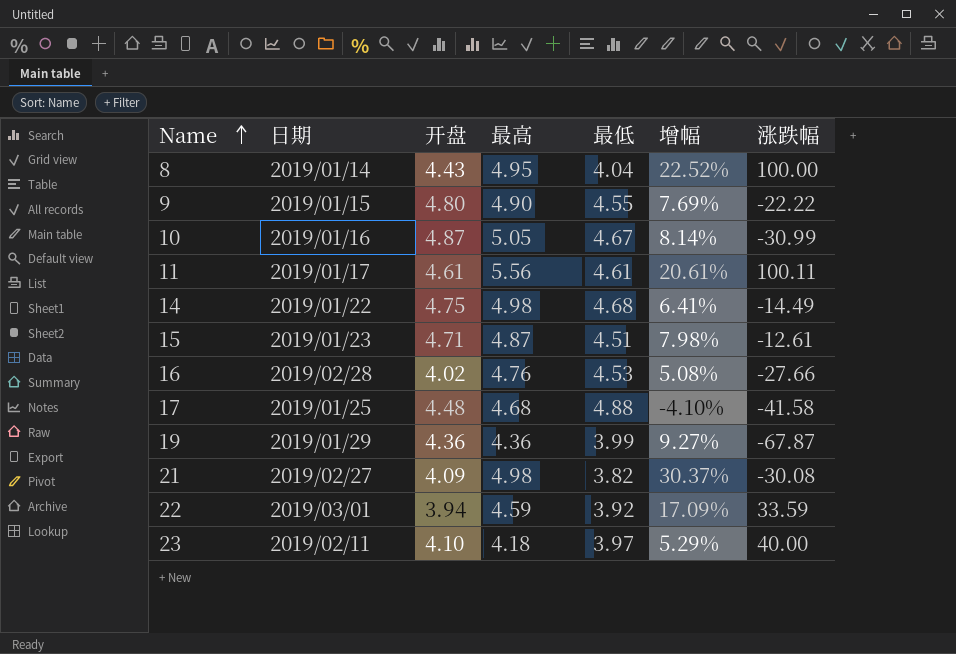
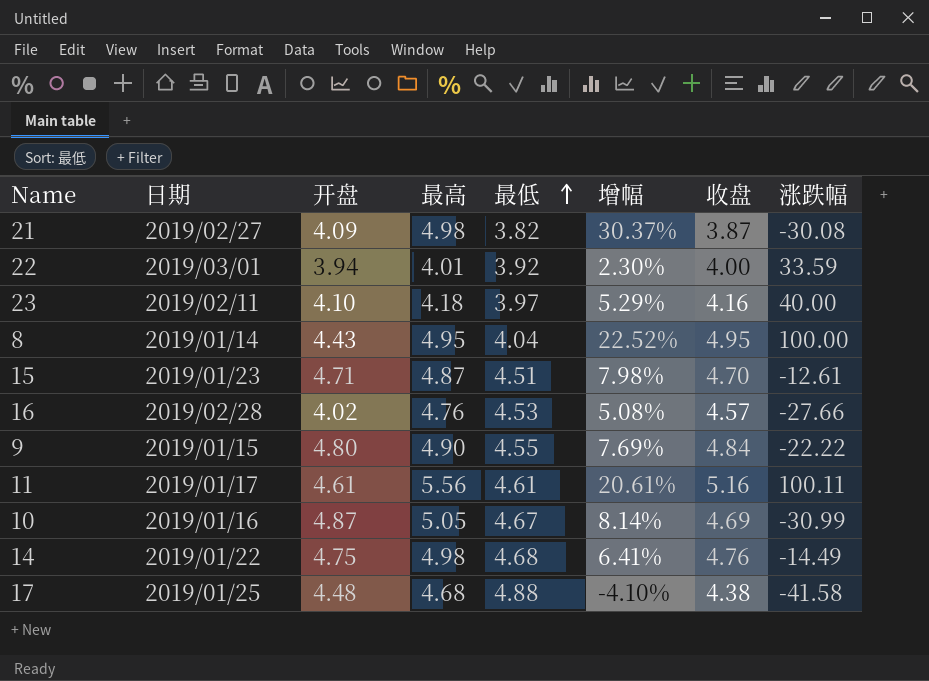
row order: Name ascending -> 最低 ascending
column 收盘 | position: none -> 7
row 19: 2019/01/29 | 4.36 | 4.36 | 3.99 | 9.27% | -67.87 -> none
22 | 最高: 4.59 -> 4.01
22 | 增幅: 17.09% -> 2.30%

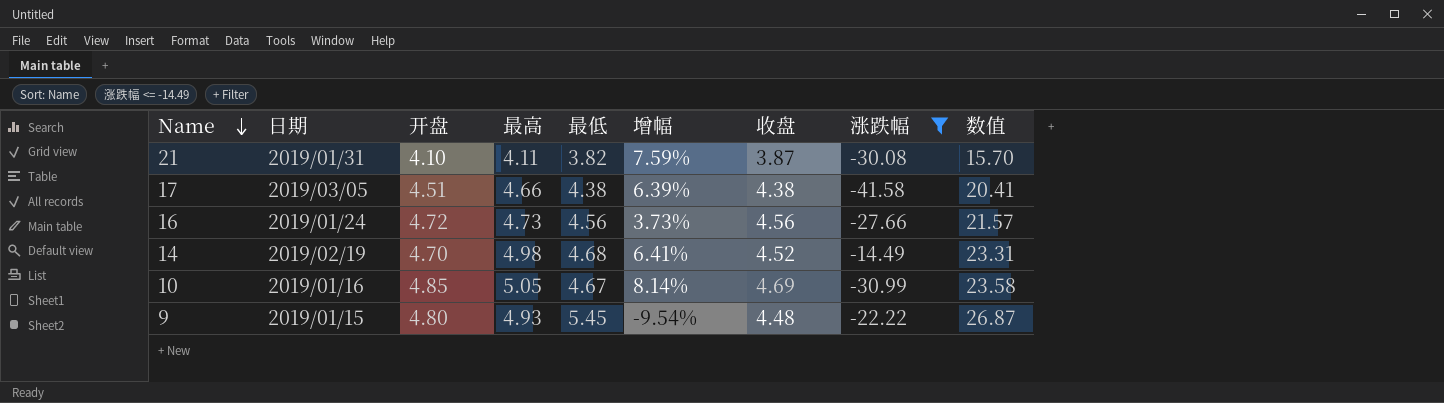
filter: none -> 涨跌幅 <= -14.49
row order: 最低 ascending -> Name descending
column 数值 | formula: none -> [最高] * [最低]
21 | 日期: 2019/02/27 -> 2019/01/31
21 | 开盘: 4.09 -> 4.10
21 | 最高: 4.98 -> 4.11
21 | 增幅: 30.37% -> 7.59%
17 | 日期: 2019/01/25 -> 2019/03/05
17 | 开盘: 4.48 -> 4.51
17 | 最高: 4.68 -> 4.66
17 | 最低: 4.88 -> 4.38
17 | 增幅: -4.10% -> 6.39%
16 | 日期: 2019/02/28 -> 2019/01/24
16 | 开盘: 4.02 -> 4.72
16 | 最高: 4.76 -> 4.73
16 | 最低: 4.53 -> 4.56
16 | 增幅: 5.08% -> 3.73%
16 | 收盘: 4.57 -> 4.56
14 | 日期: 2019/01/22 -> 2019/02/19
14 | 开盘: 4.75 -> 4.70
14 | 收盘: 4.76 -> 4.52
10 | 开盘: 4.87 -> 4.85
9 | 最高: 4.90 -> 4.93
9 | 最低: 4.55 -> 5.45
9 | 增幅: 7.69% -> -9.54%
9 | 收盘: 4.84 -> 4.48

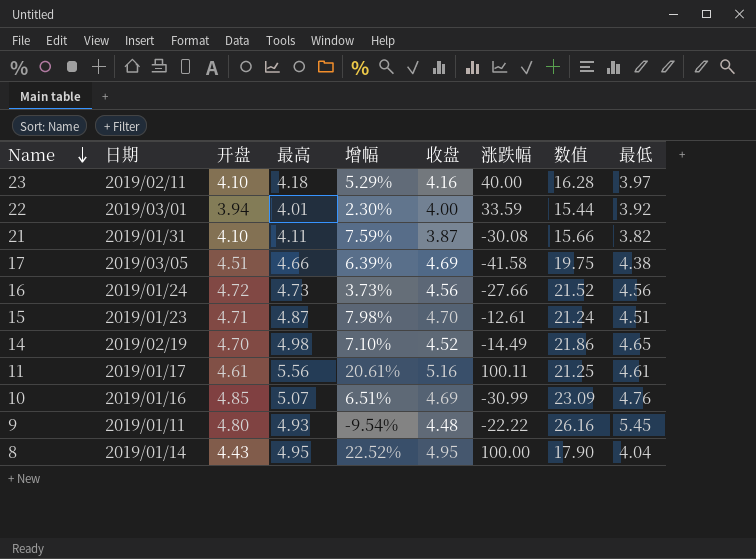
filter: 涨跌幅 <= -14.49 -> none
column 数值 | formula: [最高] * [最低] -> [开盘] * [最低]
column 最低 | position: 5 -> 9
17 | 收盘: 4.38 -> 4.69
14 | 增幅: 6.41% -> 7.10%
14 | 最低: 4.68 -> 4.65
10 | 最高: 5.05 -> 5.07
10 | 增幅: 8.14% -> 6.51%
10 | 最低: 4.67 -> 4.76
9 | 日期: 2019/01/15 -> 2019/01/11

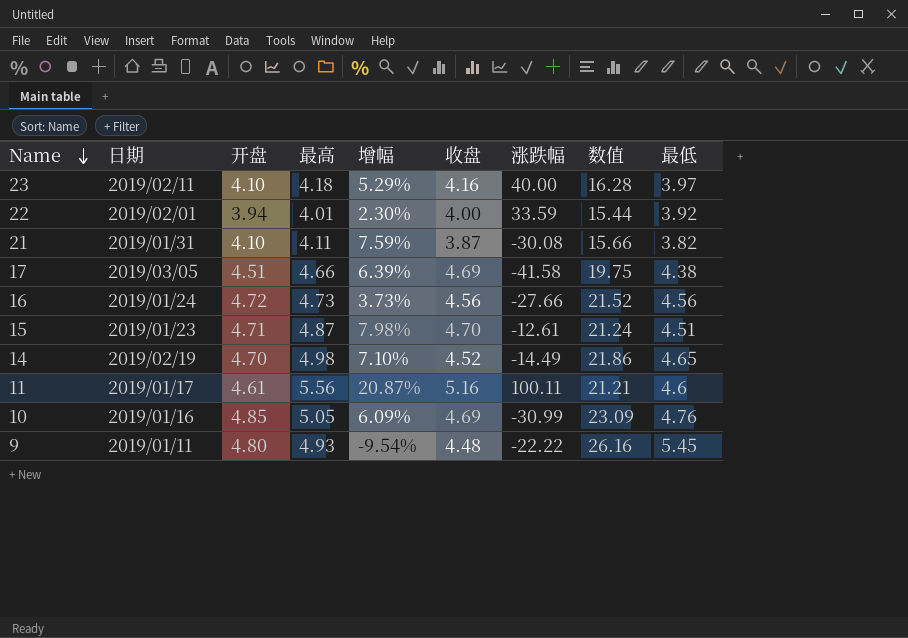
row 8: 2019/01/14 | 4.43 | 4.95 | 22.52% | 4.95 | 100.00 | 17.90 | 4.04 -> none
22 | 日期: 2019/03/01 -> 2019/02/01
11 | 增幅: 20.61% -> 20.87%
11 | 数值: 21.25 -> 21.21
11 | 最低: 4.61 -> 4.6
10 | 最高: 5.07 -> 5.05
10 | 增幅: 6.51% -> 6.09%

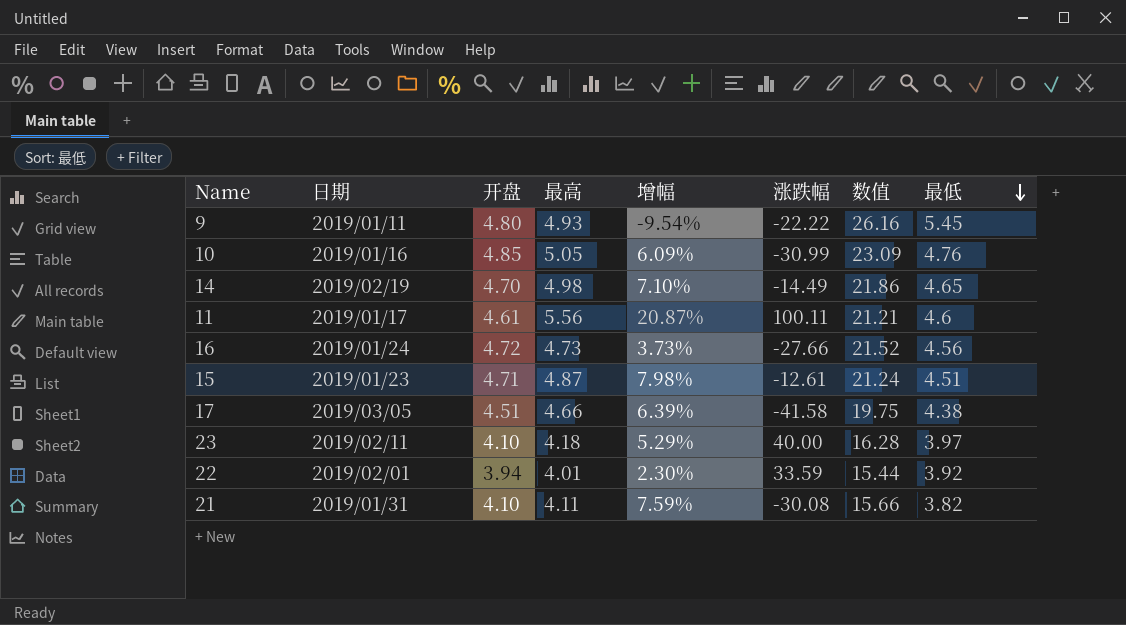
row order: Name descending -> 最低 descending
column 收盘 | position: 6 -> none

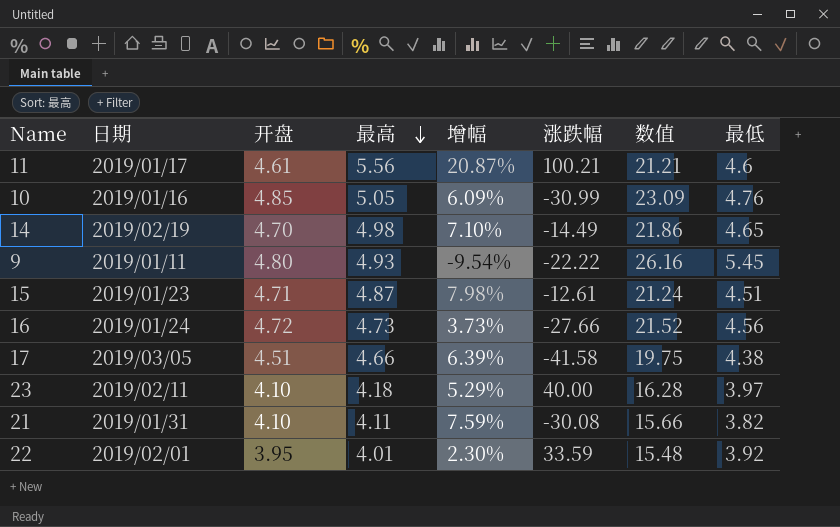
row order: 最低 descending -> 最高 descending
11 | 涨跌幅: 100.11 -> 100.21
22 | 开盘: 3.94 -> 3.95
22 | 数值: 15.44 -> 15.48

